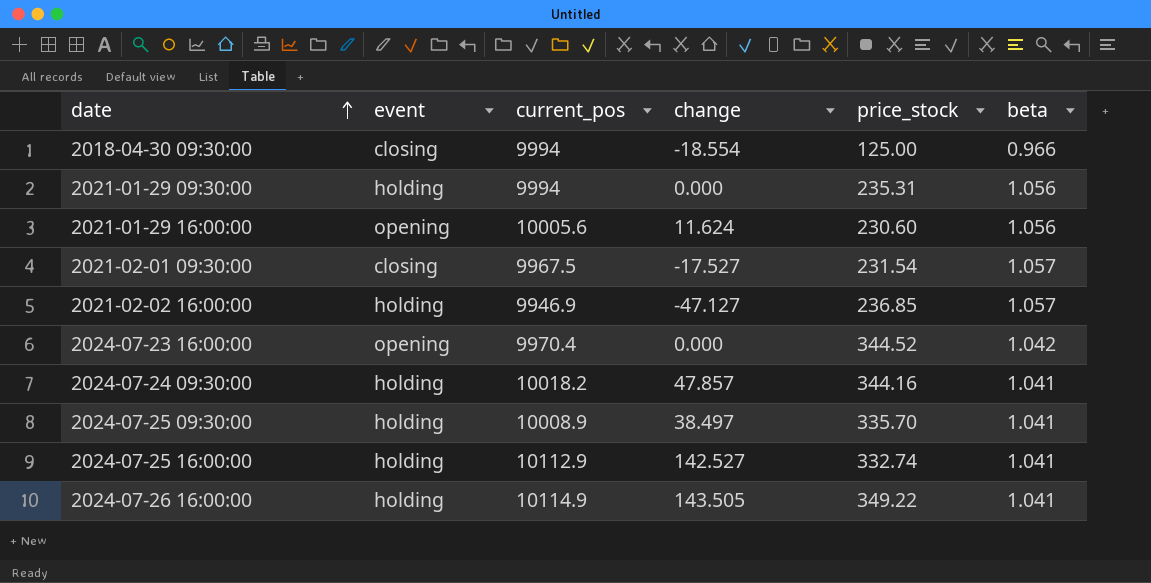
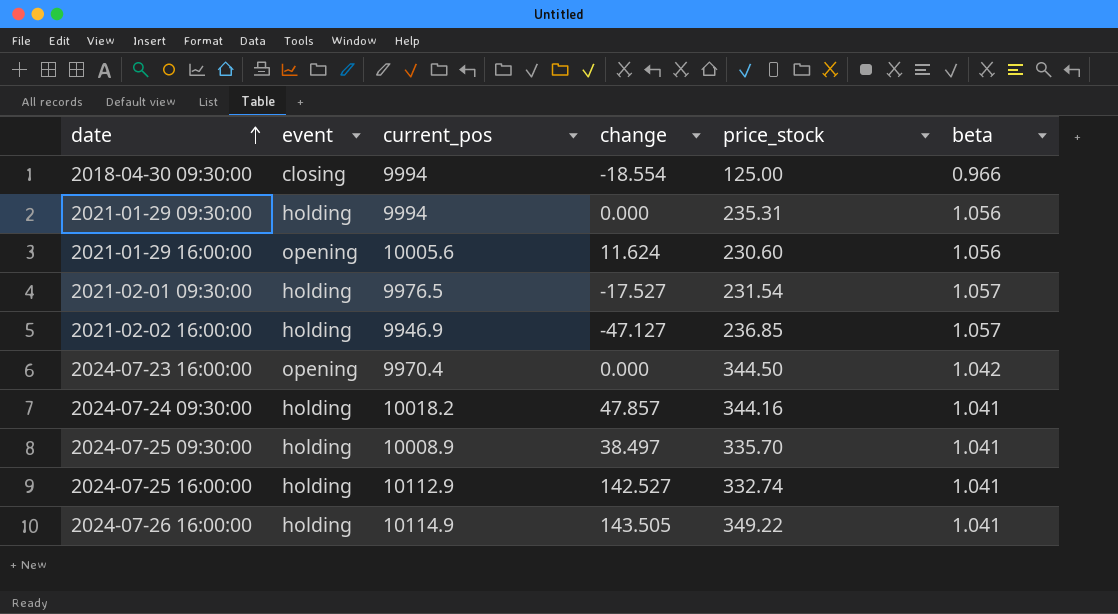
2021-02-01 09:30:00 | event: closing -> holding
2021-02-01 09:30:00 | current_pos: 9967.5 -> 9976.5
2024-07-23 16:00:00 | price_stock: 344.52 -> 344.50

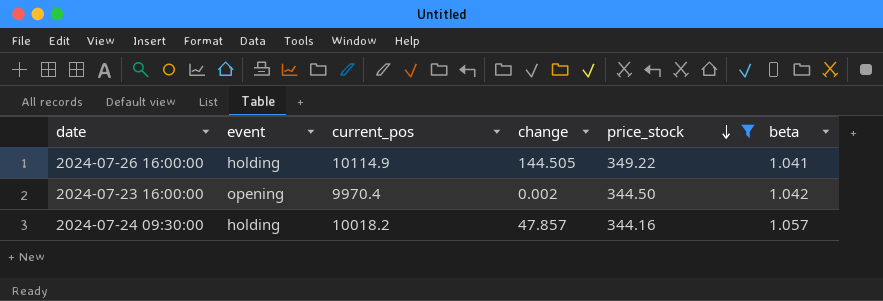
filter: none -> price_stock >= 344.16
row order: date ascending -> price_stock descending
2024-07-26 16:00:00 | change: 143.505 -> 144.505
2024-07-23 16:00:00 | change: 0.000 -> 0.002
2024-07-24 09:30:00 | beta: 1.041 -> 1.057

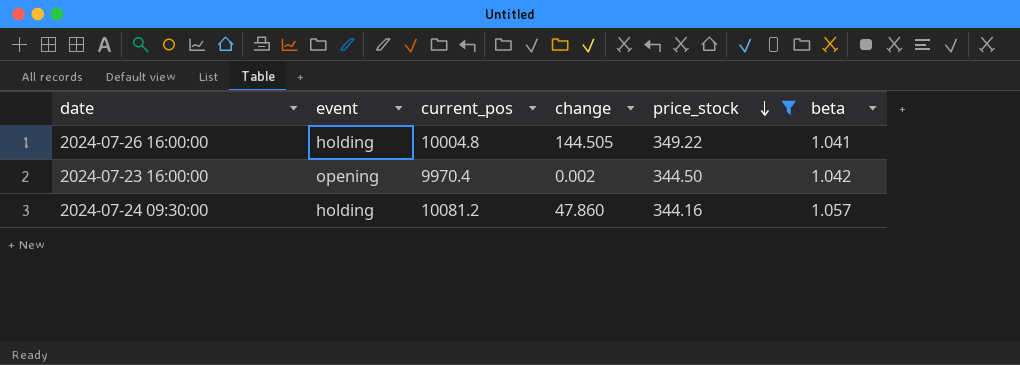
2024-07-26 16:00:00 | current_pos: 10114.9 -> 10004.8
2024-07-24 09:30:00 | current_pos: 10018.2 -> 10081.2
2024-07-24 09:30:00 | change: 47.857 -> 47.860

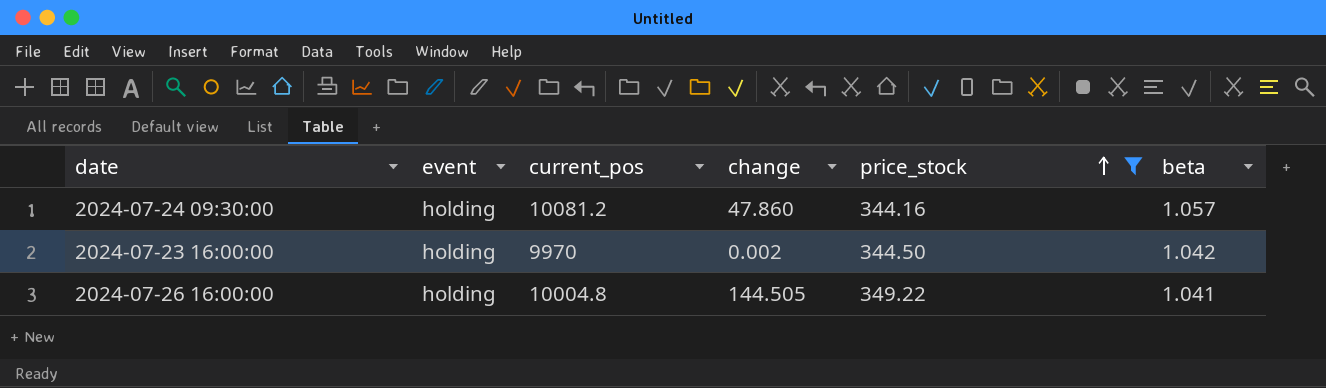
row order: price_stock descending -> price_stock ascending
2024-07-23 16:00:00 | event: opening -> holding
2024-07-23 16:00:00 | current_pos: 9970.4 -> 9970

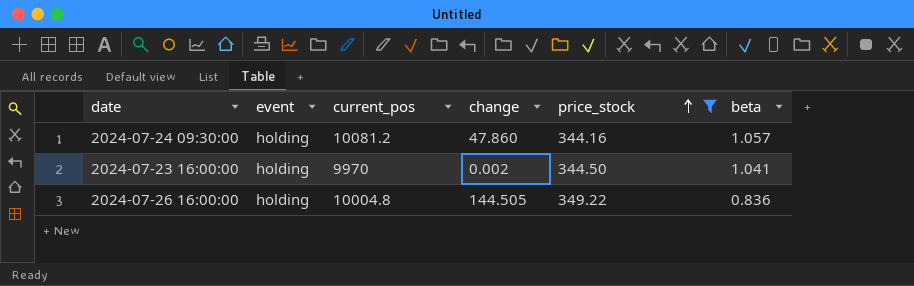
2024-07-23 16:00:00 | beta: 1.042 -> 1.041
2024-07-26 16:00:00 | beta: 1.041 -> 0.836

